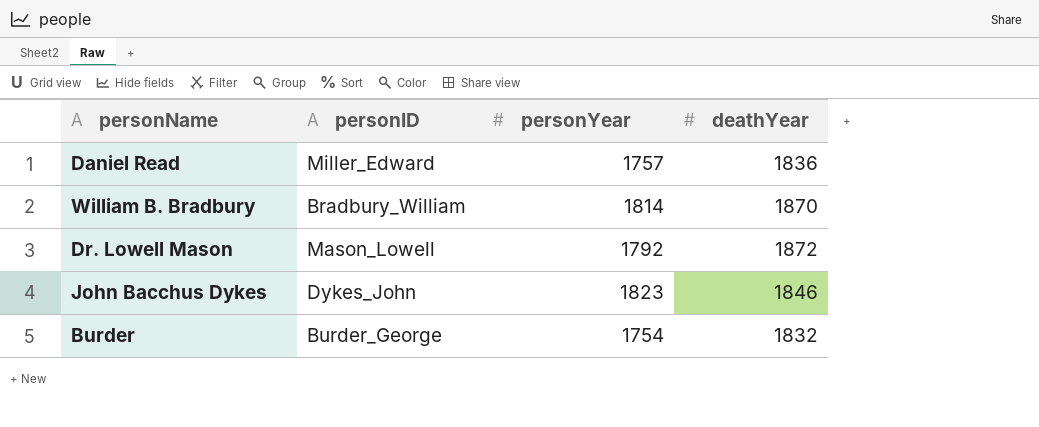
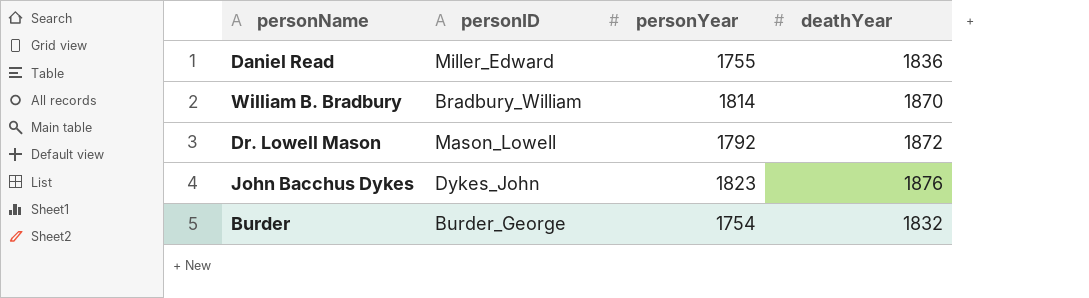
Daniel Read | personYear: 1757 -> 1755
John Bacchus Dykes | deathYear: 1846 -> 1876

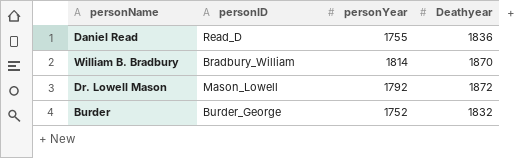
column name: deathYear -> Deathyear
row John Bacchus Dykes: Dykes_John | 1823 | 1876 -> none
Daniel Read | personID: Miller_Edward -> Read_D
Burder | personYear: 1754 -> 1752

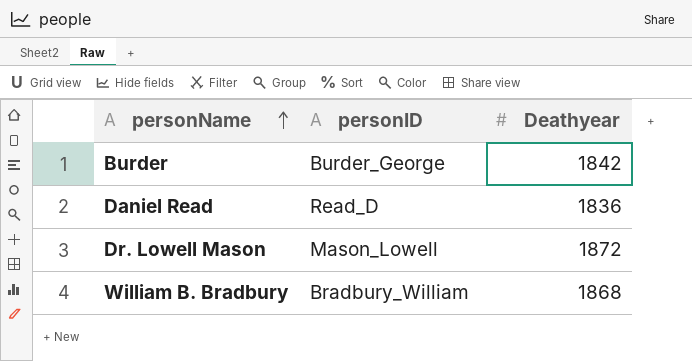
row order: none -> personName ascending
column personYear | position: 3 -> none
Burder | Deathyear: 1832 -> 1842
William B. Bradbury | Deathyear: 1870 -> 1868

